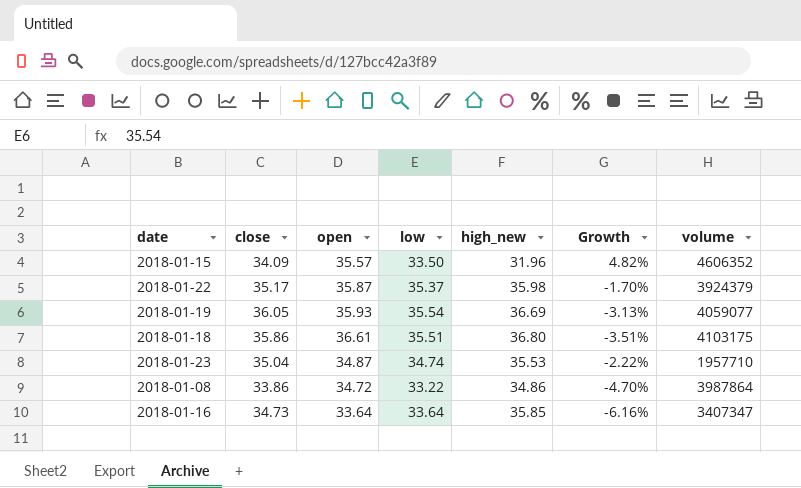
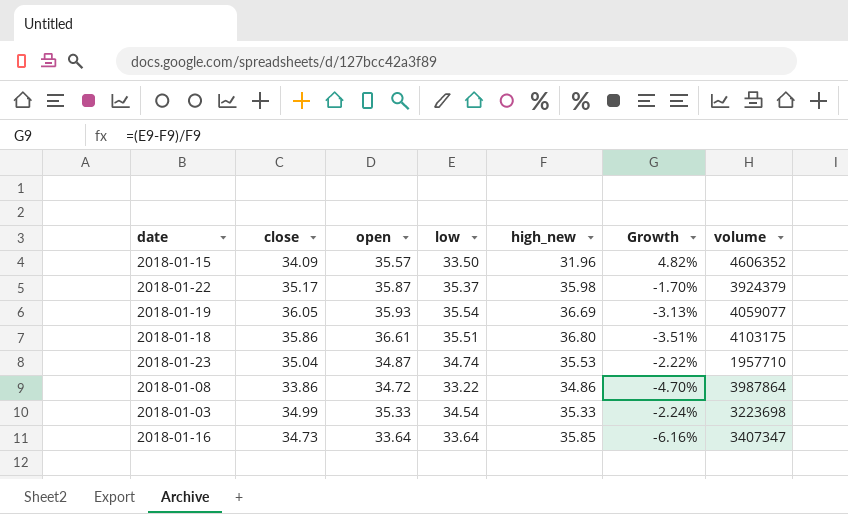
row 2018-01-03: none -> 34.99 | 35.33 | 34.54 | 35.33 | -2.24% | 3223698

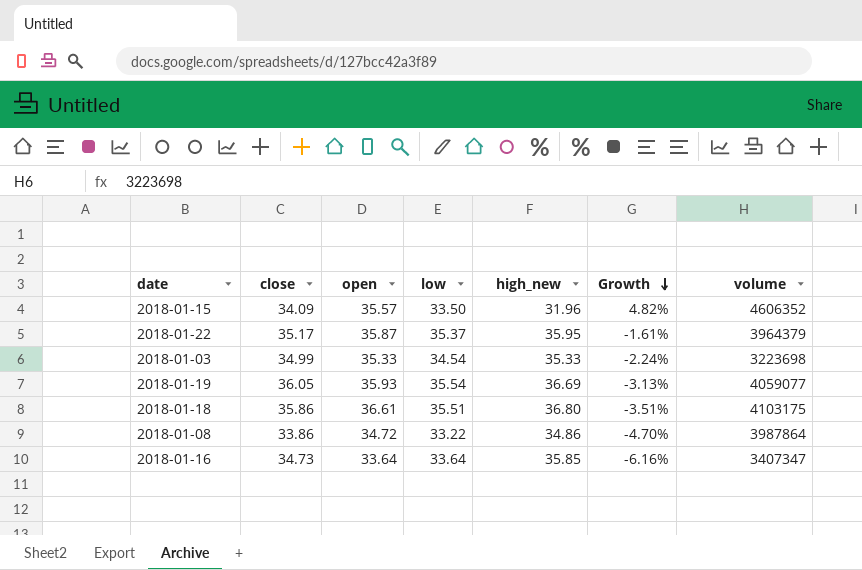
row order: none -> Growth descending
row 2018-01-23: 35.04 | 34.87 | 34.74 | 35.53 | -2.22% | 1957710 -> none
2018-01-22 | high_new: 35.98 -> 35.95
2018-01-22 | Growth: -1.70% -> -1.61%
2018-01-22 | volume: 3924379 -> 3964379

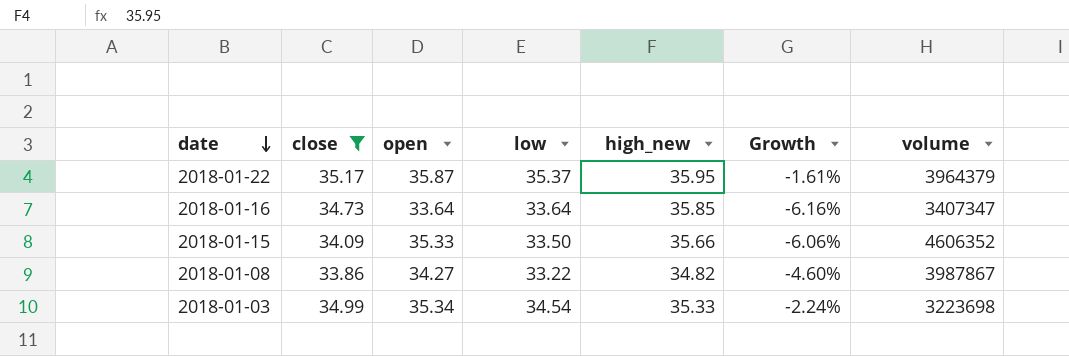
filter: none -> close <= 35.17
row order: Growth descending -> date descending
2018-01-15 | open: 35.57 -> 35.33
2018-01-15 | high_new: 31.96 -> 35.66
2018-01-15 | Growth: 4.82% -> -6.06%
2018-01-08 | open: 34.72 -> 34.27
2018-01-08 | high_new: 34.86 -> 34.82
2018-01-08 | Growth: -4.70% -> -4.60%
2018-01-08 | volume: 3987864 -> 3987867
2018-01-03 | open: 35.33 -> 35.34

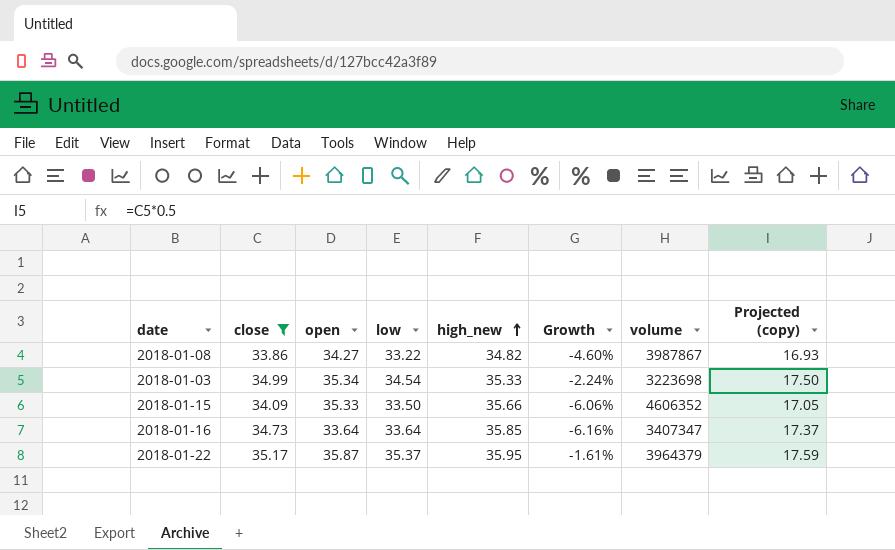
row order: date descending -> high_new ascending
column Projected (copy) | formula: none -> [close] * 0.5

